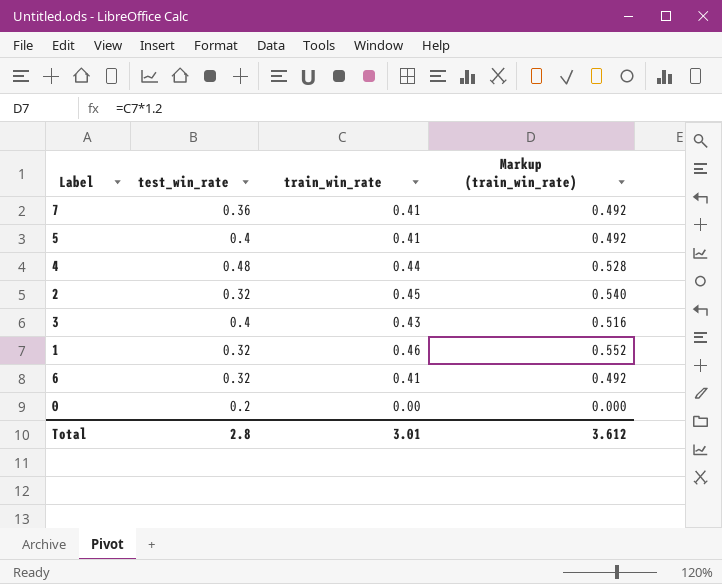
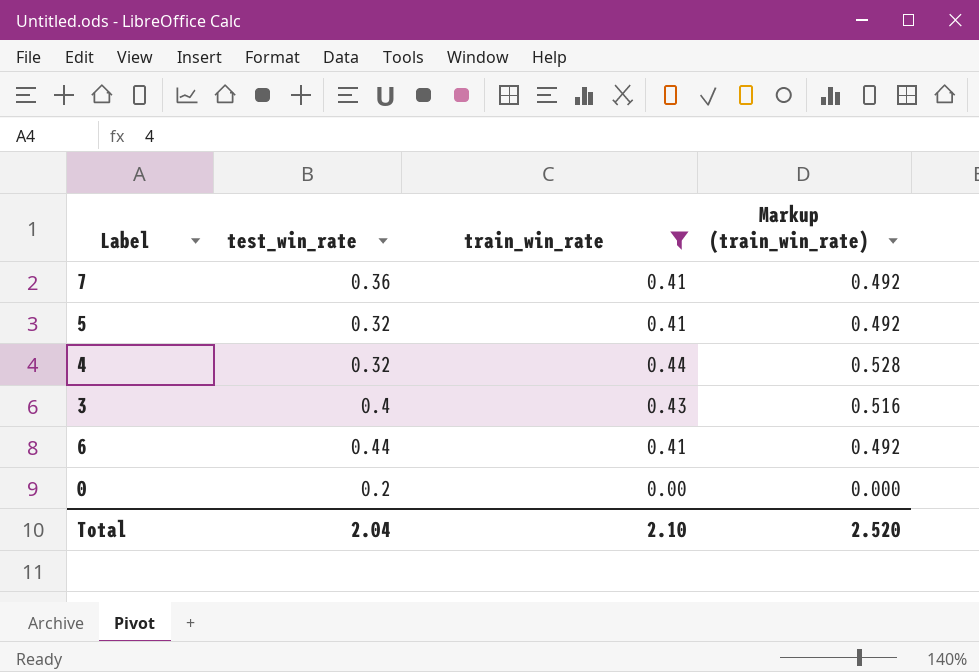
filter: none -> train_win_rate <= 0.44
5 | test_win_rate: 0.4 -> 0.32
4 | test_win_rate: 0.48 -> 0.32
6 | test_win_rate: 0.32 -> 0.44
Total | test_win_rate: 2.8 -> 2.04
Total | train_win_rate: 3.01 -> 2.10
Total | Markup (train_win_rate): 3.612 -> 2.520

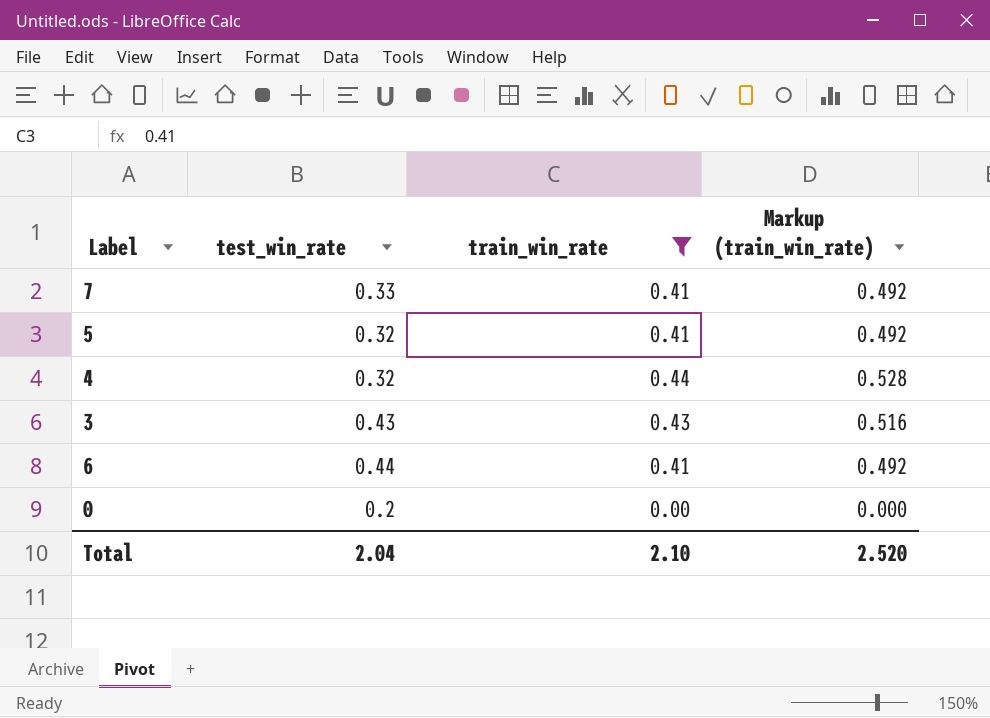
7 | test_win_rate: 0.36 -> 0.33
3 | test_win_rate: 0.4 -> 0.43

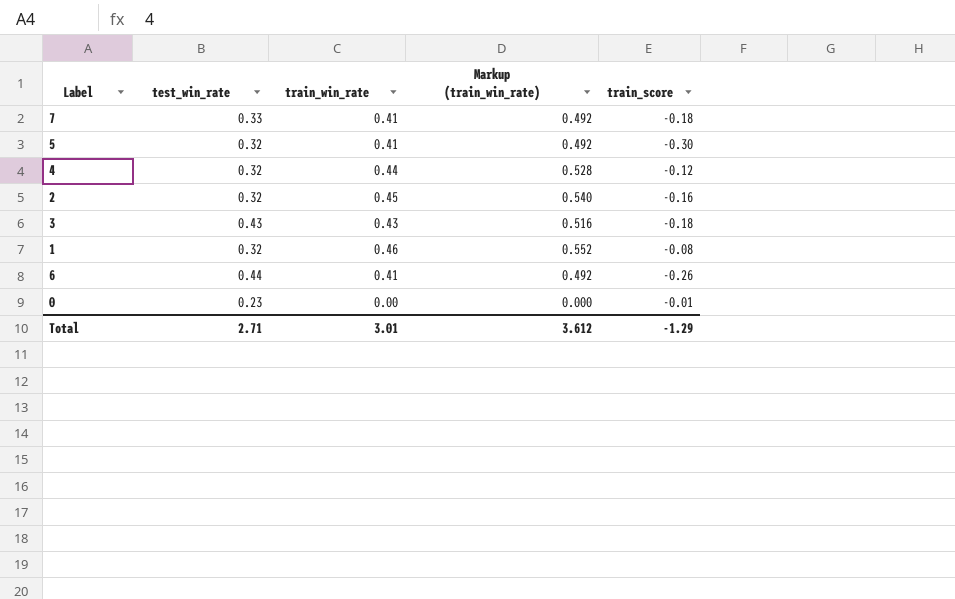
filter: train_win_rate <= 0.44 -> none
column train_score | position: none -> 5
0 | test_win_rate: 0.2 -> 0.23
Total | test_win_rate: 2.04 -> 2.71
Total | train_win_rate: 2.10 -> 3.01
Total | Markup (train_win_rate): 2.520 -> 3.612

